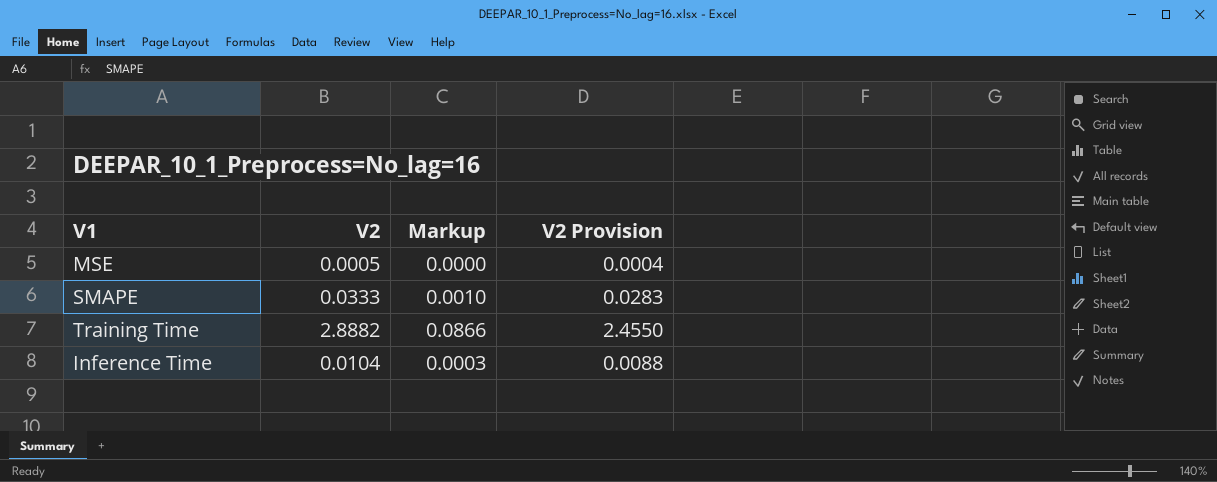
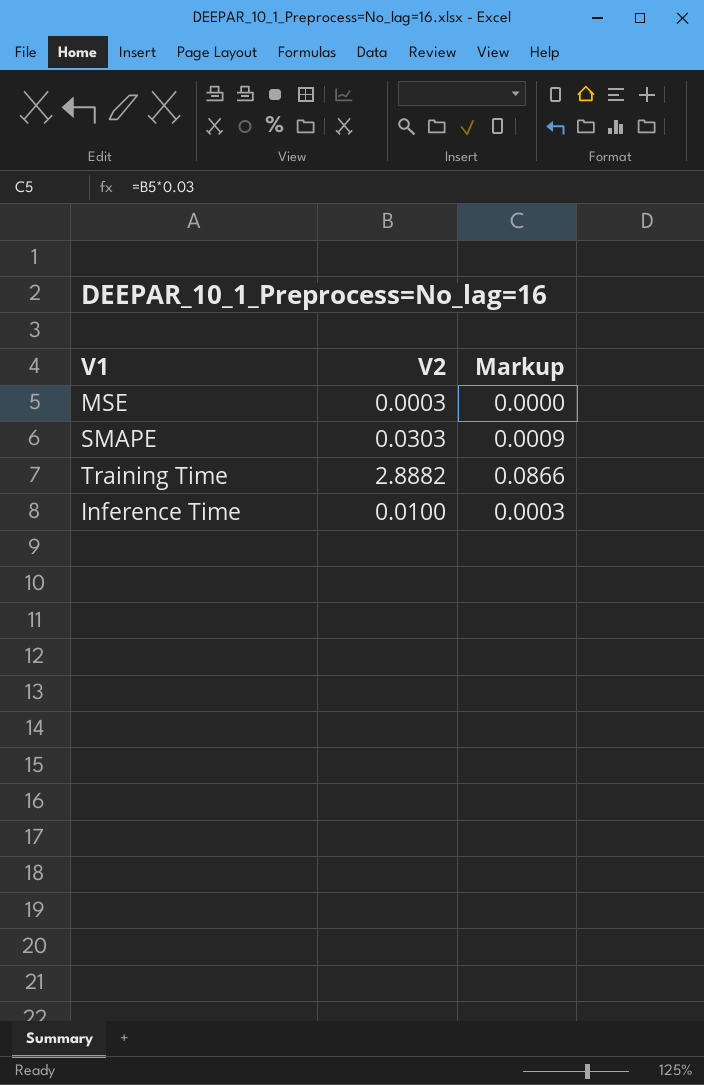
column V2 Provision | formula: [V2] * 0.85 -> none
MSE | V2: 0.0005 -> 0.0003
SMAPE | V2: 0.0333 -> 0.0303
SMAPE | Markup: 0.0010 -> 0.0009
Inference Time | V2: 0.0104 -> 0.0100

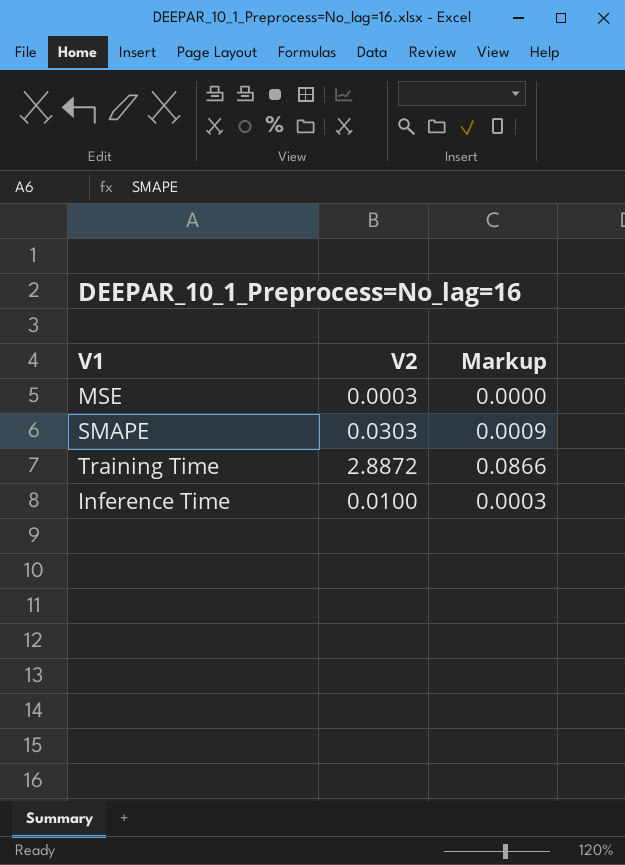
Training Time | V2: 2.8882 -> 2.8872

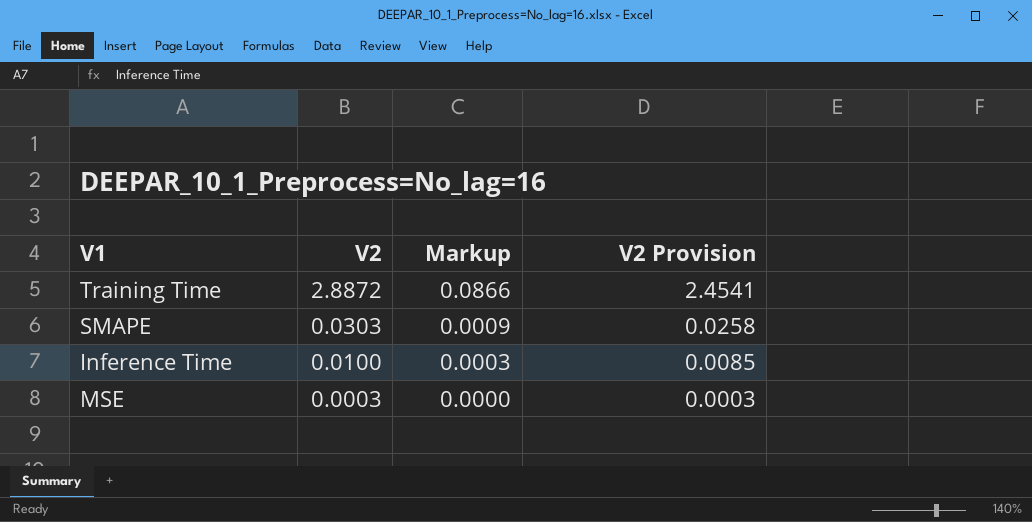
row order: none -> V2 descending
column V2 Provision | formula: none -> [V2] * 0.85

